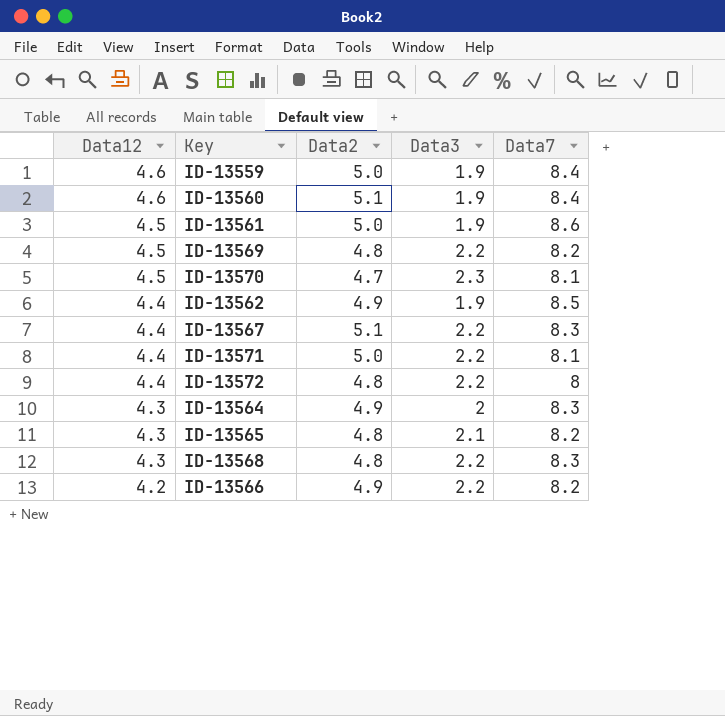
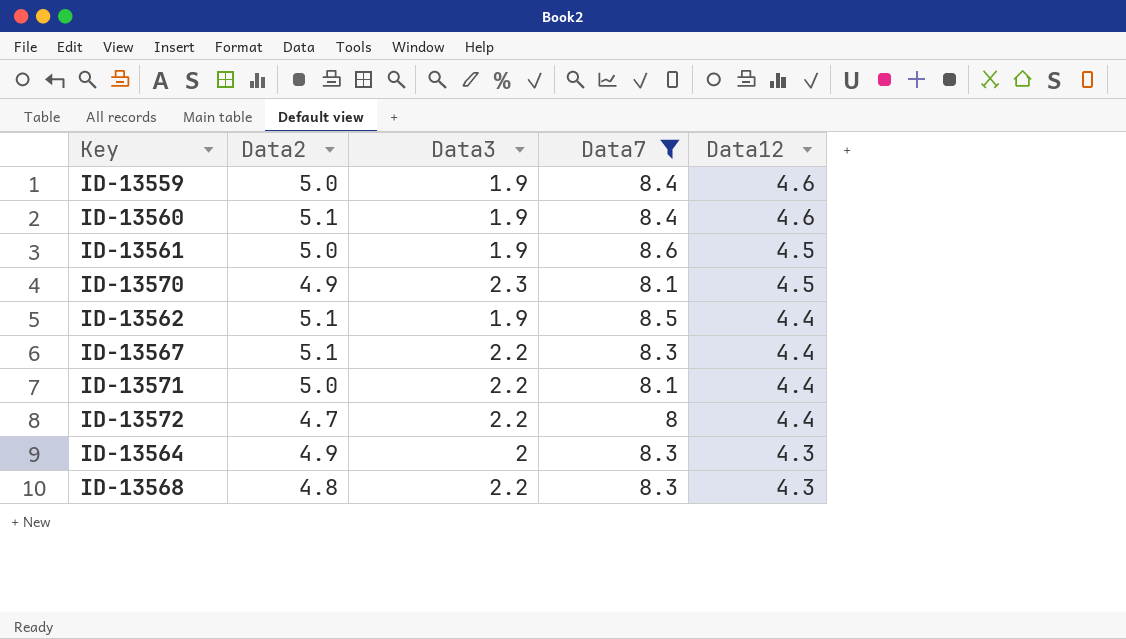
filter: none -> Data7 != 8.2
column Data12 | position: 1 -> 5
ID-13570 | Data2: 4.7 -> 4.9
ID-13562 | Data2: 4.9 -> 5.1
ID-13572 | Data2: 4.8 -> 4.7

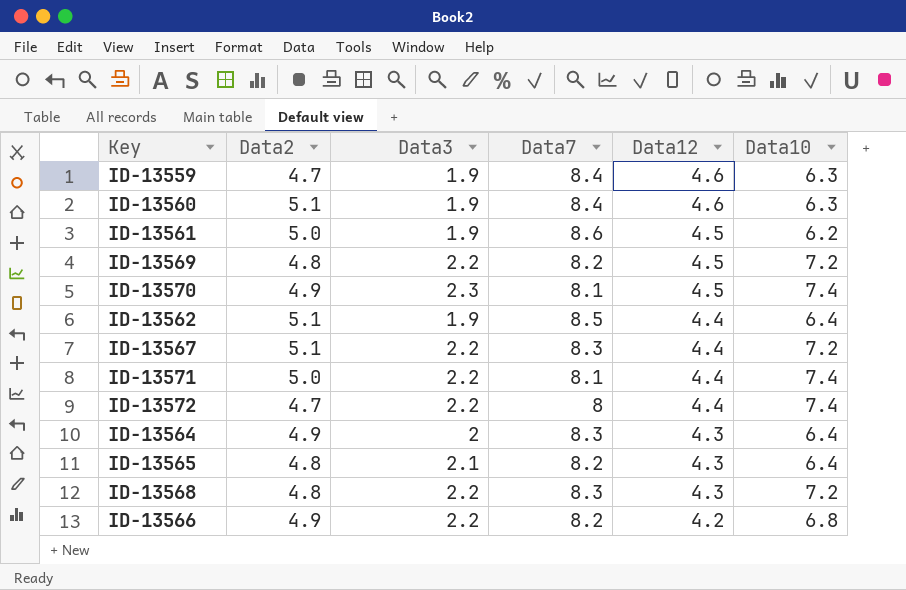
filter: Data7 != 8.2 -> none
column Data10 | position: none -> 6
ID-13559 | Data2: 5.0 -> 4.7

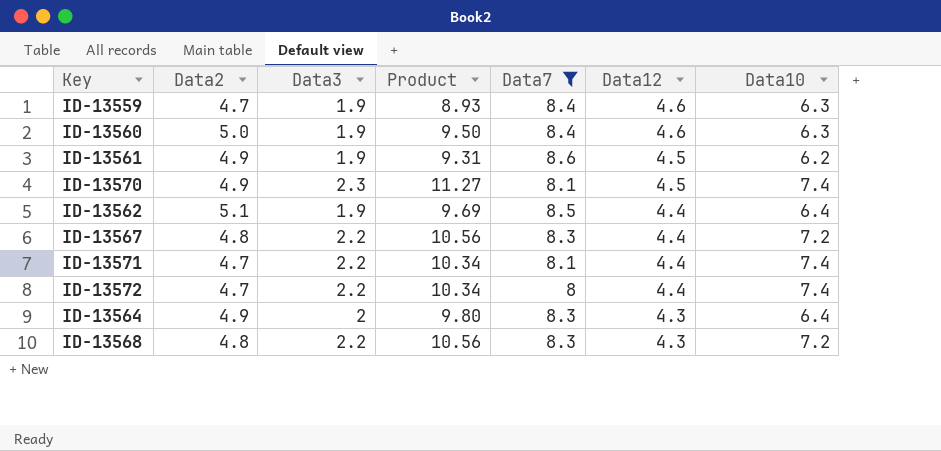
filter: none -> Data7 != 8.2
column Product | formula: none -> [Data2] * [Data3]
ID-13560 | Data2: 5.1 -> 5.0
ID-13561 | Data2: 5.0 -> 4.9
ID-13567 | Data2: 5.1 -> 4.8
ID-13571 | Data2: 5.0 -> 4.7

